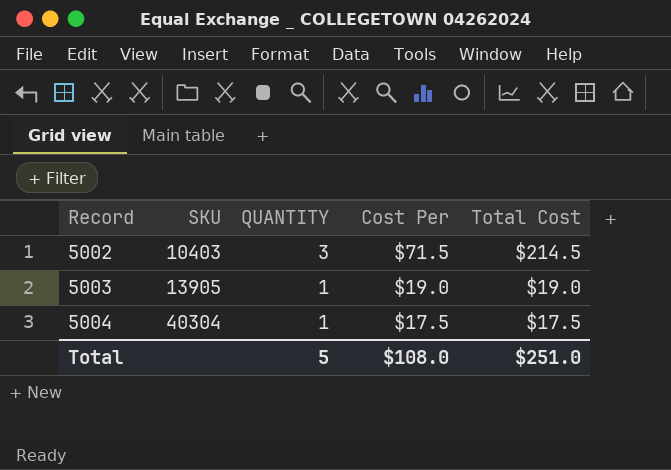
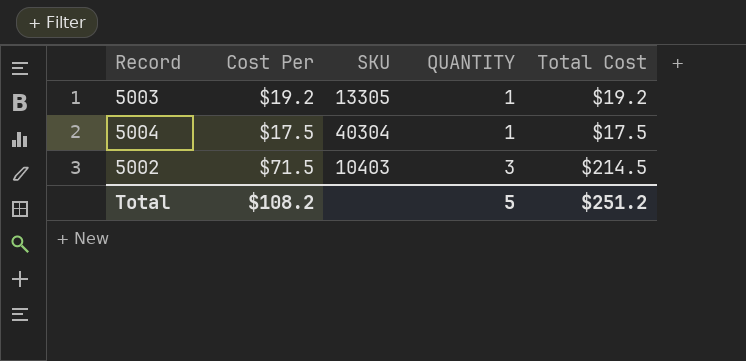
row order: Record ascending -> QUANTITY ascending
column Cost Per | position: 4 -> 2
5003 | Cost Per: $19.0 -> $19.2
5003 | SKU: 13905 -> 13305
5003 | Total Cost: $19.0 -> $19.2
Total | Cost Per: $108.0 -> $108.2
Total | Total Cost: $251.0 -> $251.2

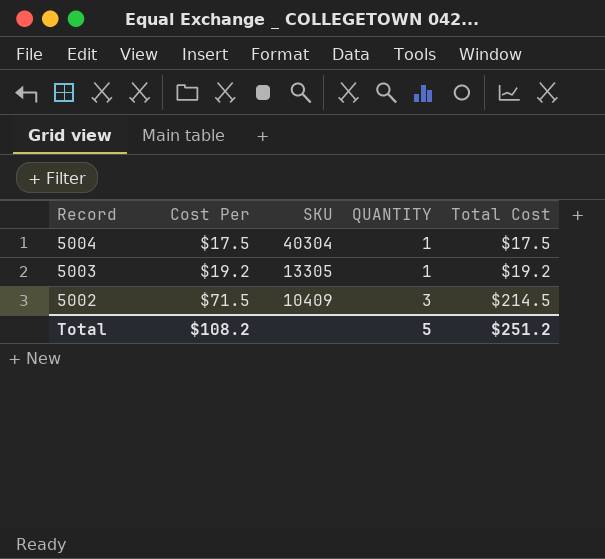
row order: QUANTITY ascending -> Record descending
5002 | SKU: 10403 -> 10409

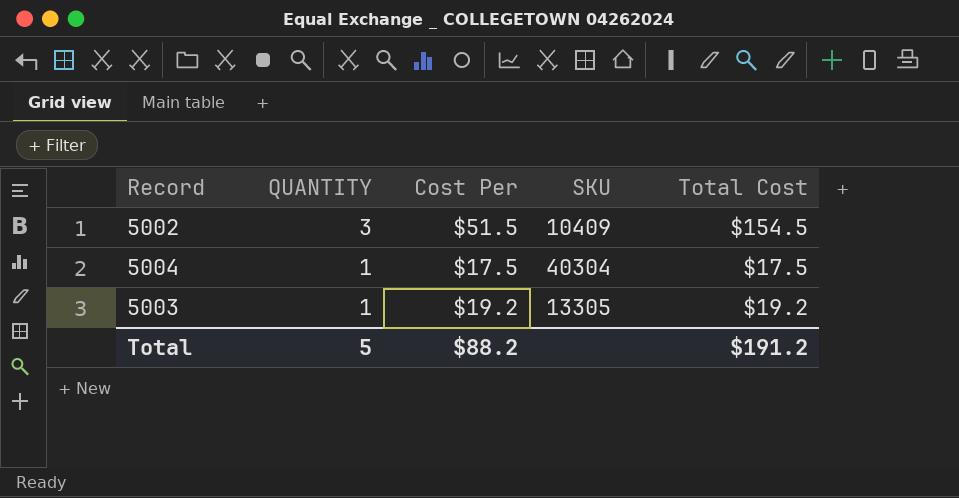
row order: Record descending -> QUANTITY descending
column QUANTITY | position: 4 -> 2
5002 | Cost Per: $71.5 -> $51.5
5002 | Total Cost: $214.5 -> $154.5
Total | Cost Per: $108.2 -> $88.2
Total | Total Cost: $251.2 -> $191.2

